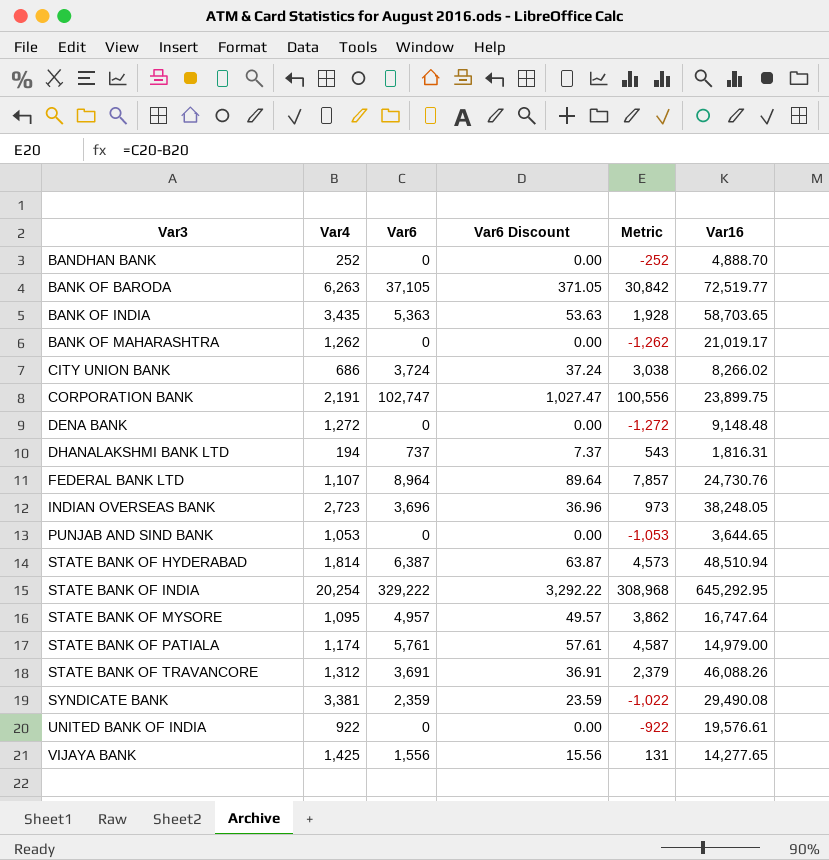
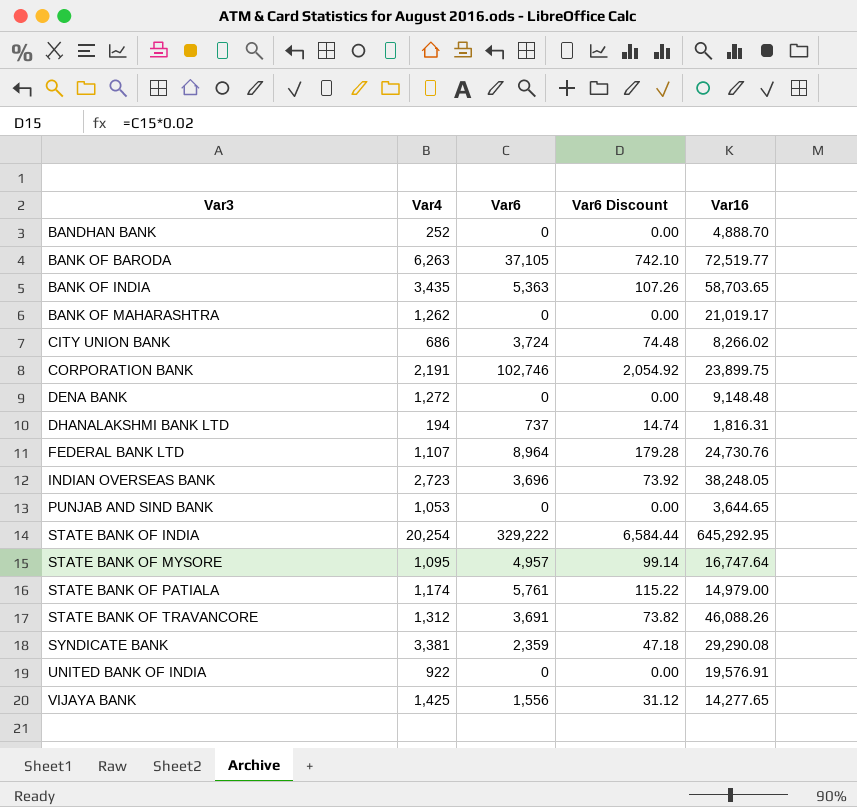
column Metric | formula: [Var6] - [Var4] -> none
column Var6 Discount | formula: [Var6] * 0.01 -> [Var6] * 0.02
row STATE BANK OF HYDERABAD: 1,814 | 6,387 | 63.87 | 4,573 | 48,510.94 -> none
CORPORATION BANK | Var6: 102,747 -> 102,746
SYNDICATE BANK | Var16: 29,490.08 -> 29,290.08
UNITED BANK OF INDIA | Var16: 19,576.61 -> 19,576.91

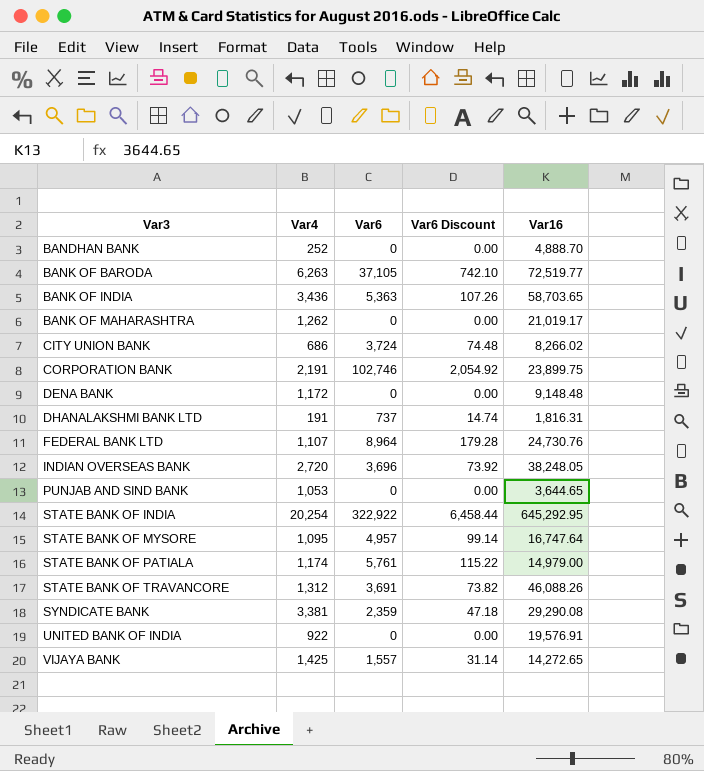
BANK OF INDIA | Var4: 3,435 -> 3,436
DENA BANK | Var4: 1,272 -> 1,172
DHANALAKSHMI BANK LTD | Var4: 194 -> 191
INDIAN OVERSEAS BANK | Var4: 2,723 -> 2,720
STATE BANK OF INDIA | Var6: 329,222 -> 322,922
STATE BANK OF INDIA | Var6 Discount: 6,584.44 -> 6,458.44
VIJAYA BANK | Var6: 1,556 -> 1,557
VIJAYA BANK | Var6 Discount: 31.12 -> 31.14
VIJAYA BANK | Var16: 14,277.65 -> 14,272.65

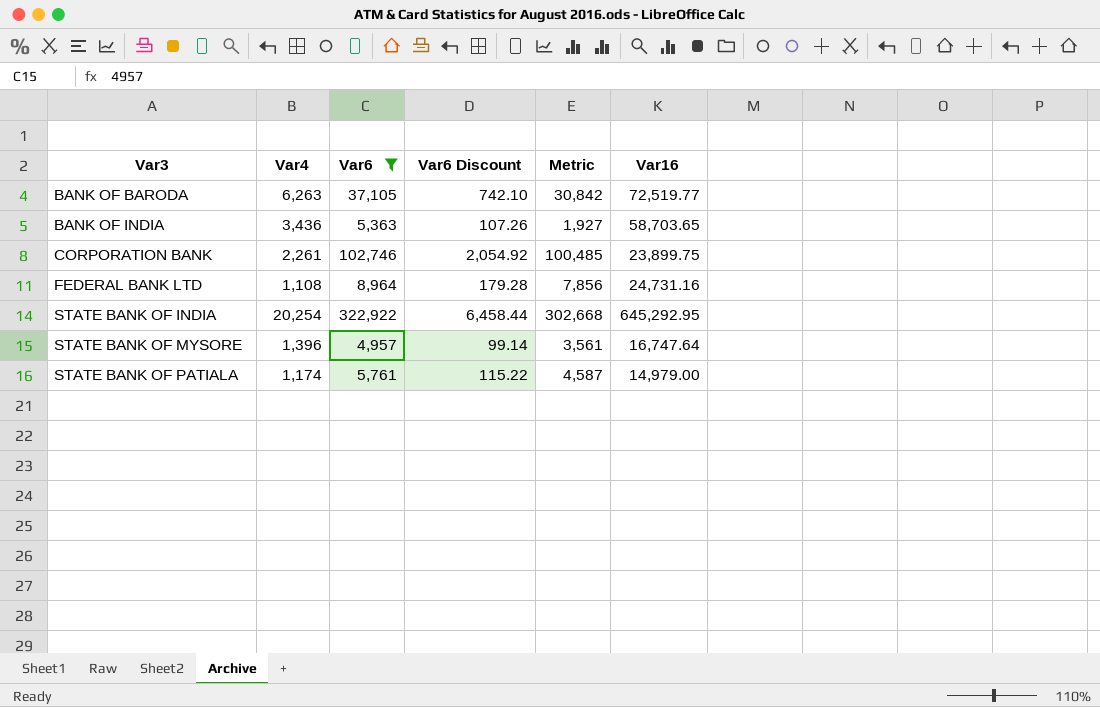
filter: none -> Var6 >= 4,957
column Metric | formula: none -> [Var6] - [Var4]
CORPORATION BANK | Var4: 2,191 -> 2,261
FEDERAL BANK LTD | Var4: 1,107 -> 1,108
FEDERAL BANK LTD | Var16: 24,730.76 -> 24,731.16
STATE BANK OF MYSORE | Var4: 1,095 -> 1,396

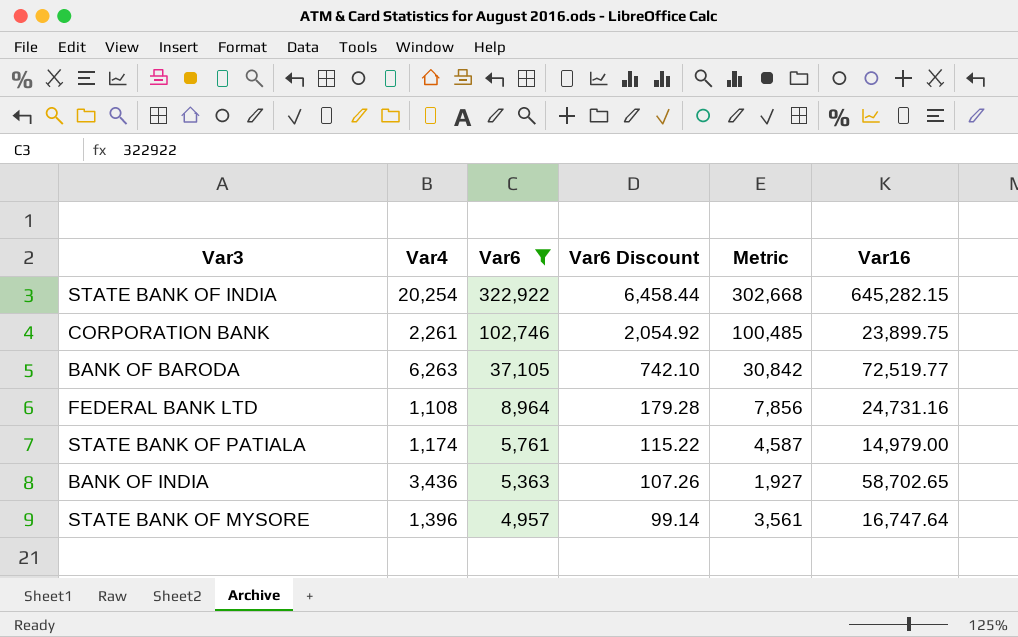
row order: Var3 ascending -> Var6 descending
STATE BANK OF INDIA | Var16: 645,292.95 -> 645,282.15
BANK OF INDIA | Var16: 58,703.65 -> 58,702.65

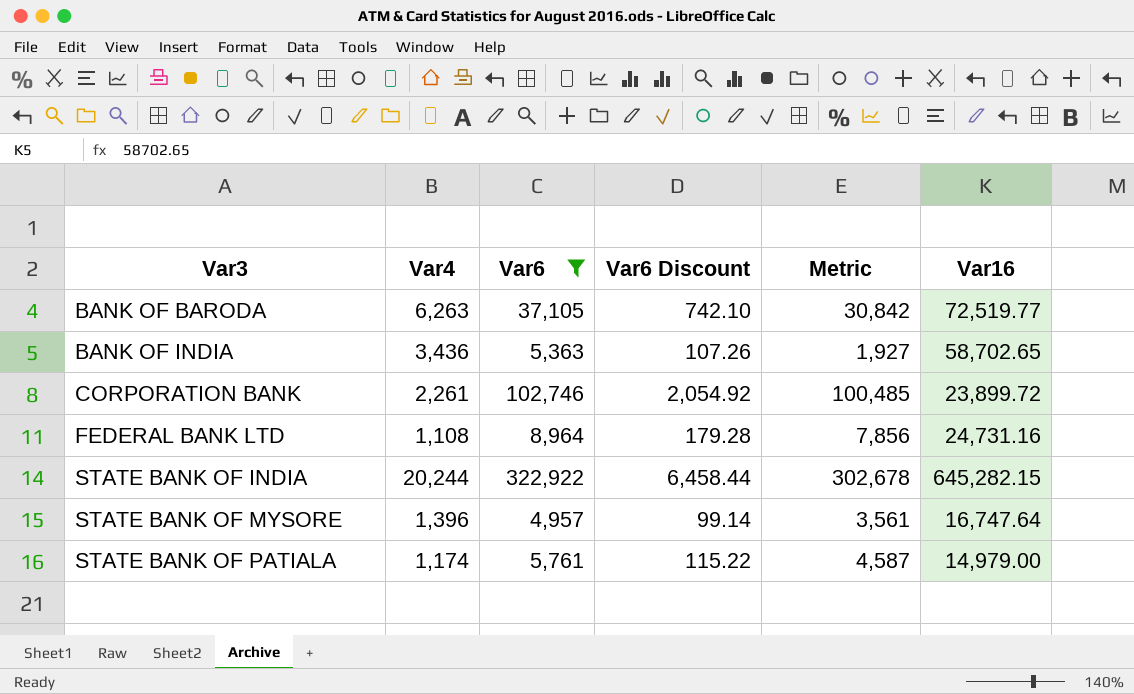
row order: Var6 descending -> Var3 ascending
CORPORATION BANK | Var16: 23,899.75 -> 23,899.72
STATE BANK OF INDIA | Var4: 20,254 -> 20,244
STATE BANK OF INDIA | Metric: 302,668 -> 302,678

